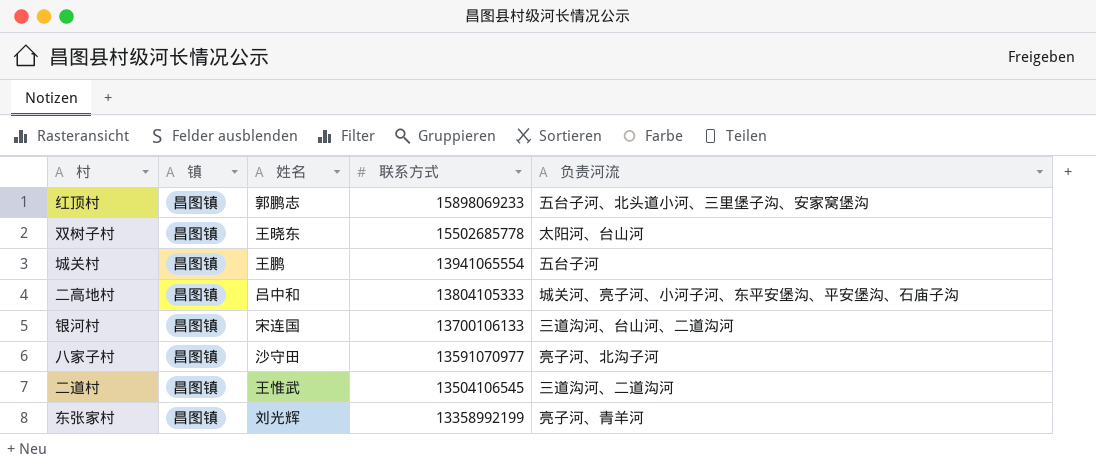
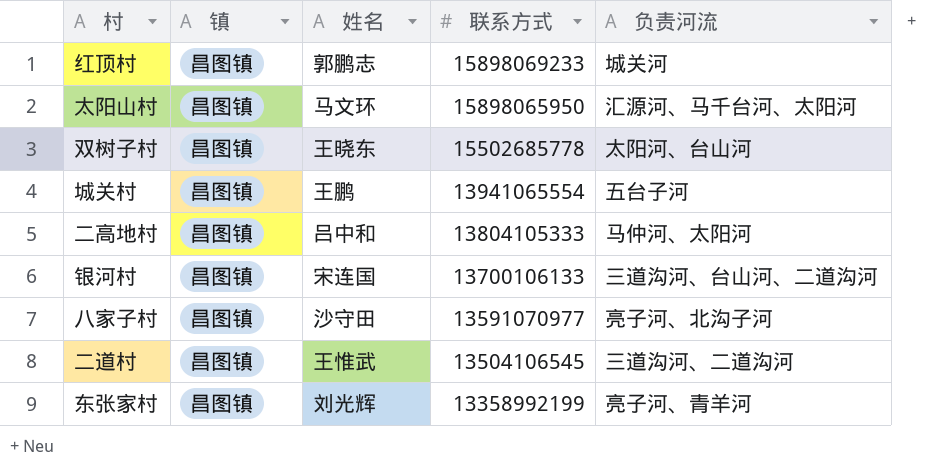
红顶村 | 负责河流: 五台子河、北头道小河、三里堡子沟、安家窝堡沟 -> 城关河
row 太阳山村: none -> 昌图镇 | 马文环 | 15898065950 | 汇源河、马千台河、太阳河
二高地村 | 负责河流: 城关河、亮子河、小河子河、东平安堡沟、平安堡沟、石庙子沟 -> 马仲河、太阳河

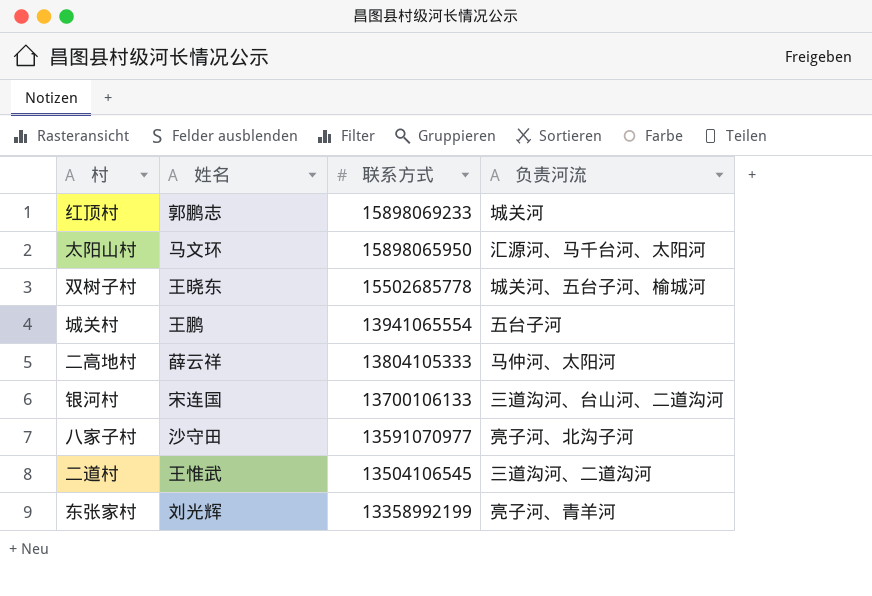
column 镇 | position: 2 -> none
双树子村 | 负责河流: 太阳河、台山河 -> 城关河、五台子河、榆城河
二高地村 | 姓名: 吕中和 -> 薛云祥

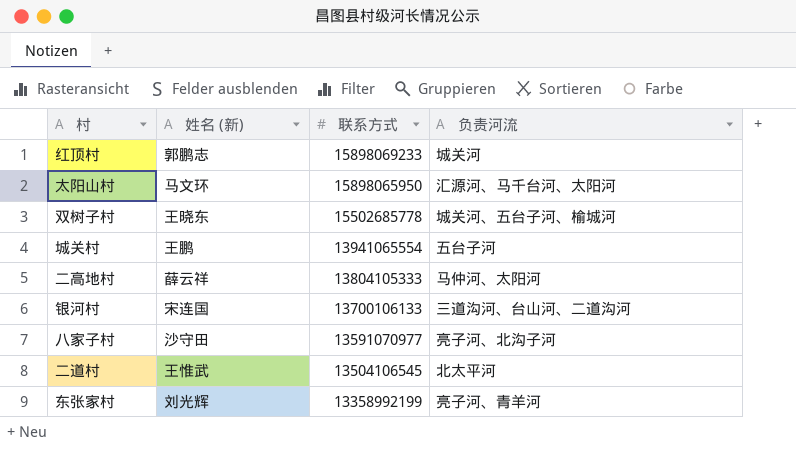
column name: 姓名 -> 姓名 (新)
二道村 | 负责河流: 三道沟河、二道沟河 -> 北太平河

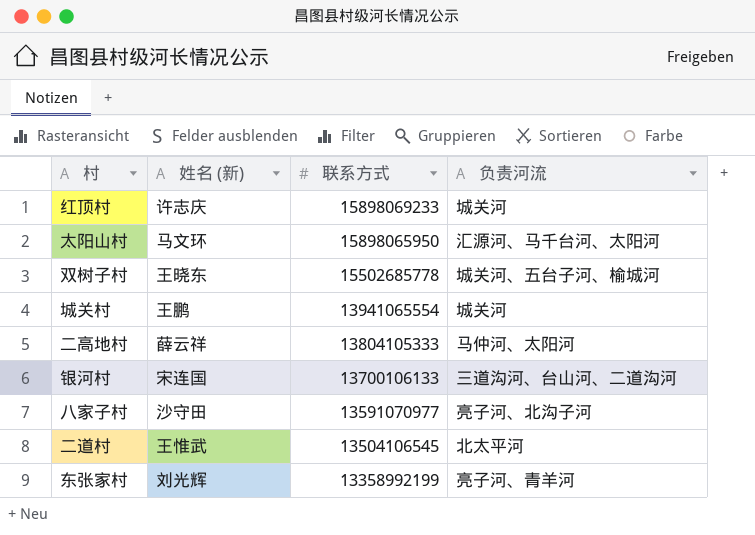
红顶村 | 姓名 (新): 郭鹏志 -> 许志庆
城关村 | 负责河流: 五台子河 -> 城关河

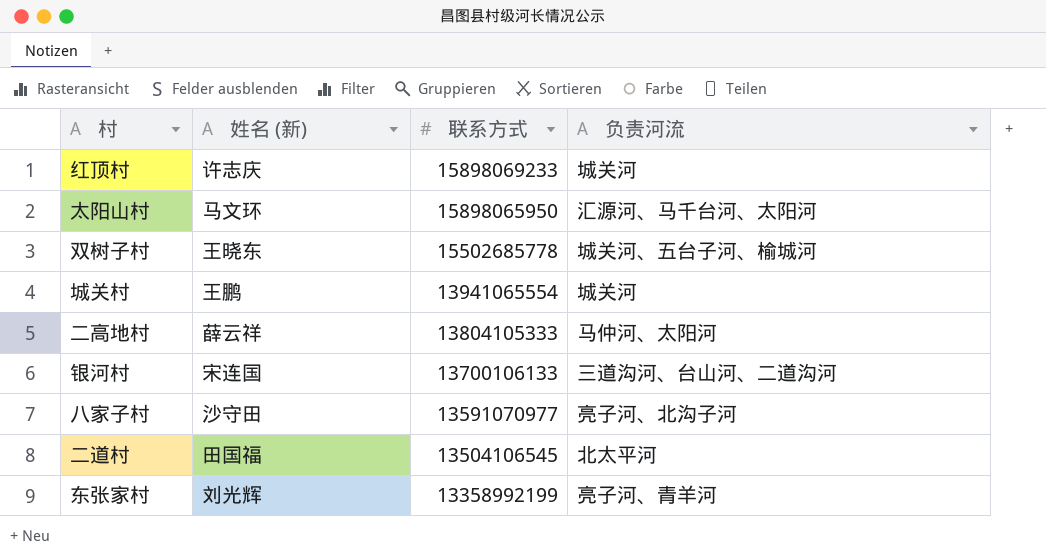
二道村 | 姓名 (新): 王惟武 -> 田国福

